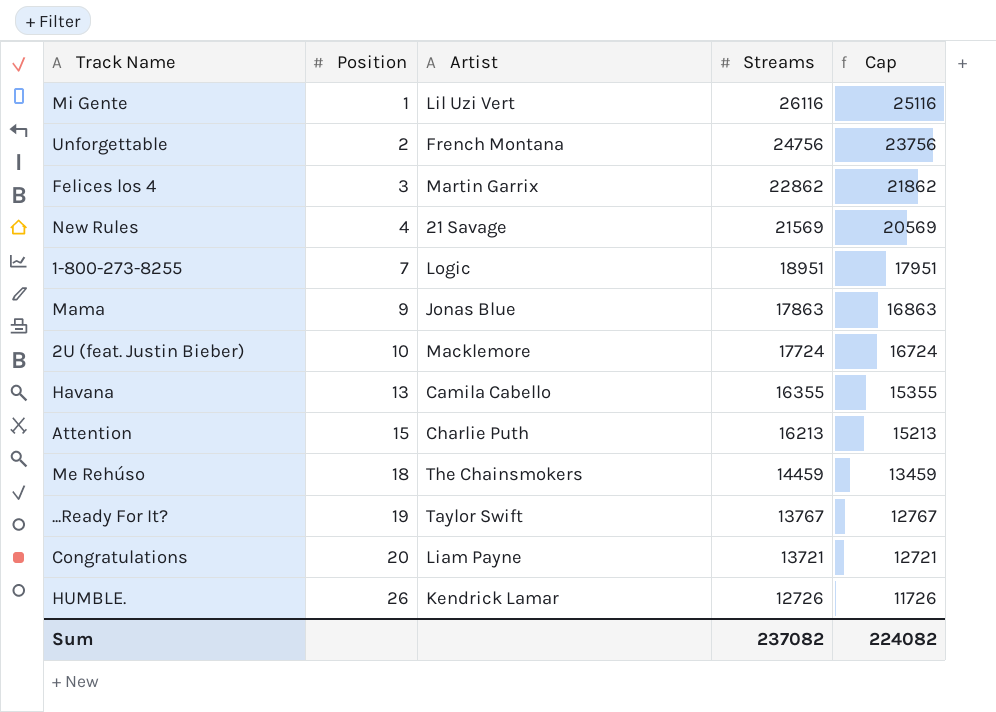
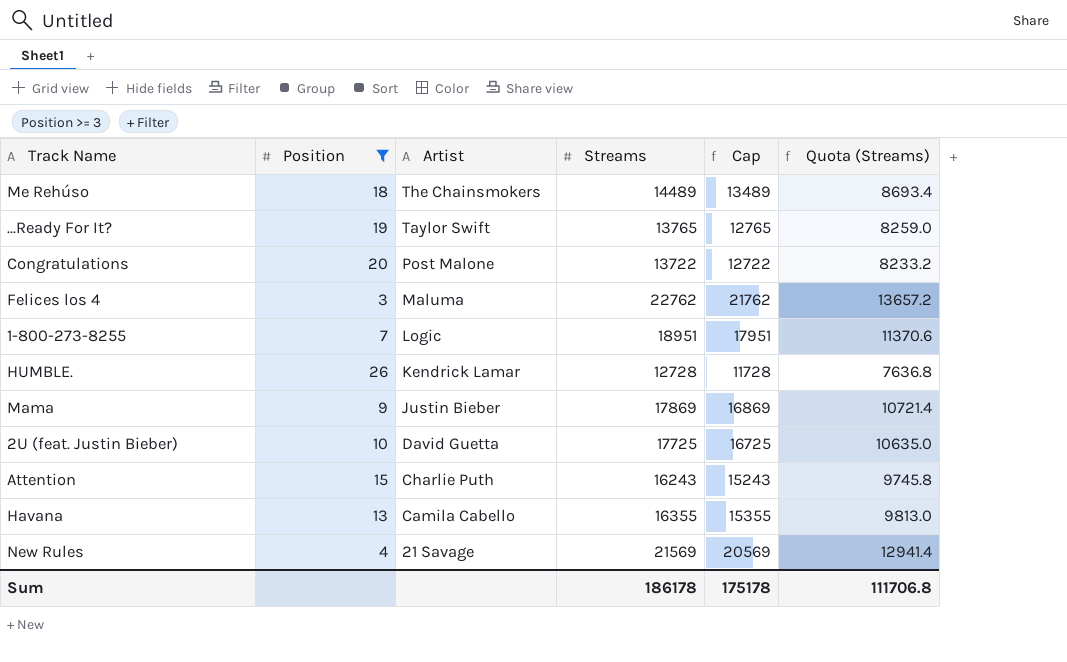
filter: none -> Position >= 3
row order: Position ascending -> Artist descending
column Quota (Streams) | formula: none -> [Streams] * 0.6
Me Rehúso | Streams: 14459 -> 14489
Me Rehúso | Cap: 13459 -> 13489
...Ready For It? | Streams: 13767 -> 13765
...Ready For It? | Cap: 12767 -> 12765
Congratulations | Artist: Liam Payne -> Post Malone
Congratulations | Streams: 13721 -> 13722
Congratulations | Cap: 12721 -> 12722
Felices los 4 | Artist: Martin Garrix -> Maluma
Felices los 4 | Streams: 22862 -> 22762
Felices los 4 | Cap: 21862 -> 21762
HUMBLE. | Streams: 12726 -> 12728
HUMBLE. | Cap: 11726 -> 11728
Mama | Artist: Jonas Blue -> Justin Bieber
Mama | Streams: 17863 -> 17869
Mama | Cap: 16863 -> 16869
2U (feat. Justin Bieber) | Artist: Macklemore -> David Guetta
2U (feat. Justin Bieber) | Streams: 17724 -> 17725
2U (feat. Justin Bieber) | Cap: 16724 -> 16725
Attention | Streams: 16213 -> 16243
Attention | Cap: 15213 -> 15243
Sum | Streams: 237082 -> 186178
Sum | Cap: 224082 -> 175178

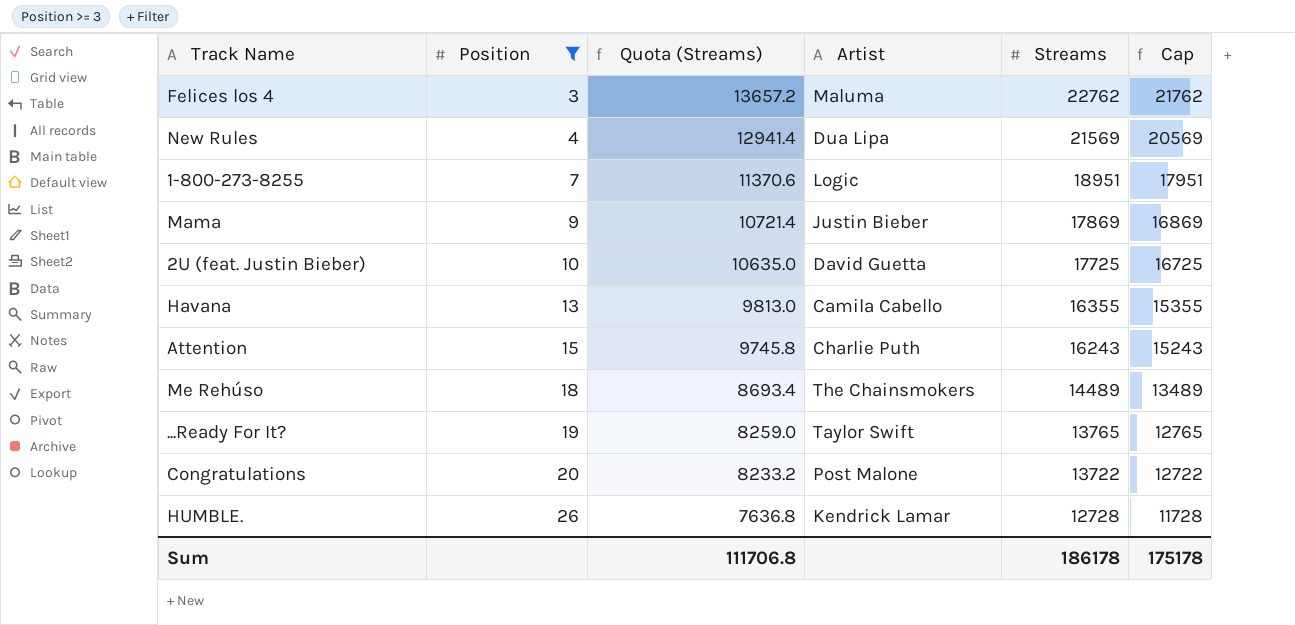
row order: Artist descending -> Position ascending
column Quota (Streams) | position: 6 -> 3
New Rules | Artist: 21 Savage -> Dua Lipa

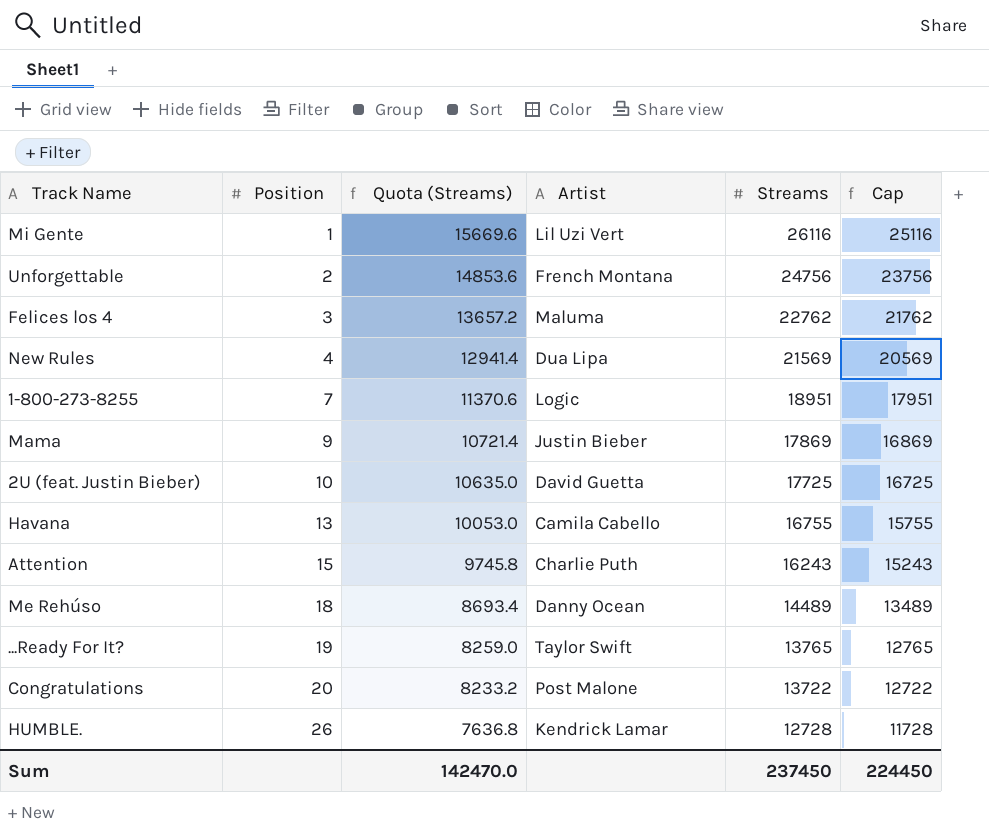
filter: Position >= 3 -> none
Havana | Quota (Streams): 9813.0 -> 10053.0
Havana | Streams: 16355 -> 16755
Havana | Cap: 15355 -> 15755
Me Rehúso | Artist: The Chainsmokers -> Danny Ocean
Sum | Quota (Streams): 111706.8 -> 142470.0
Sum | Streams: 186178 -> 237450
Sum | Cap: 175178 -> 224450

